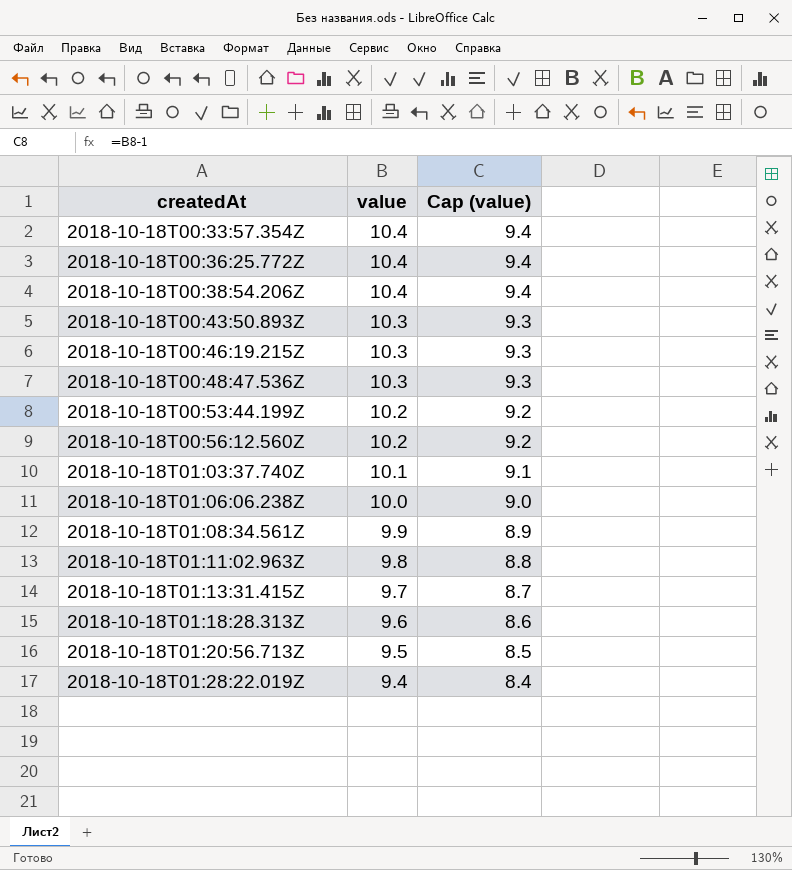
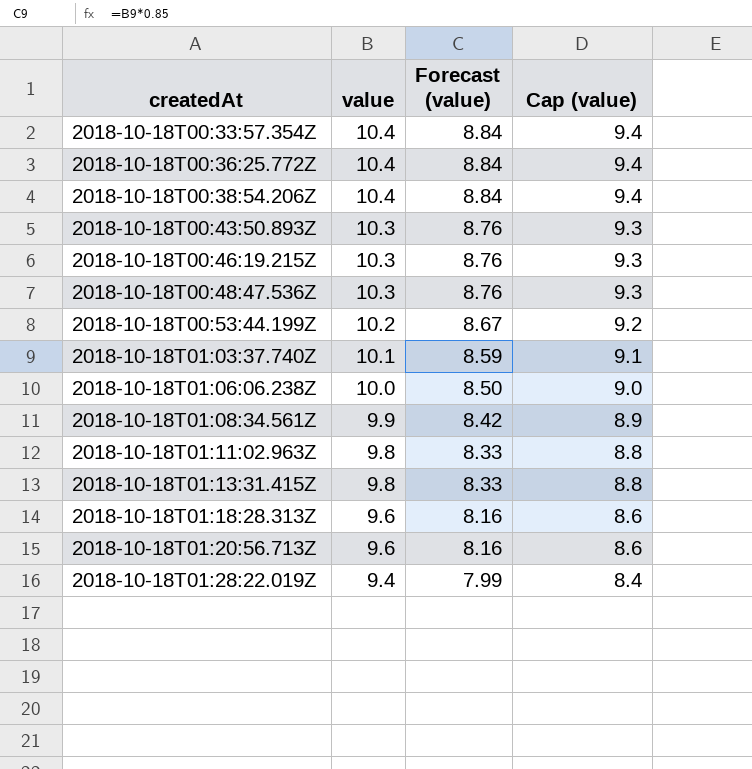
column Forecast (value) | formula: none -> [value] * 0.85
row 2018-10-18T00:56:12.560Z: 10.2 | 9.2 -> none
2018-10-18T01:13:31.415Z | value: 9.7 -> 9.8
2018-10-18T01:13:31.415Z | Cap (value): 8.7 -> 8.8
2018-10-18T01:20:56.713Z | value: 9.5 -> 9.6
2018-10-18T01:20:56.713Z | Cap (value): 8.5 -> 8.6

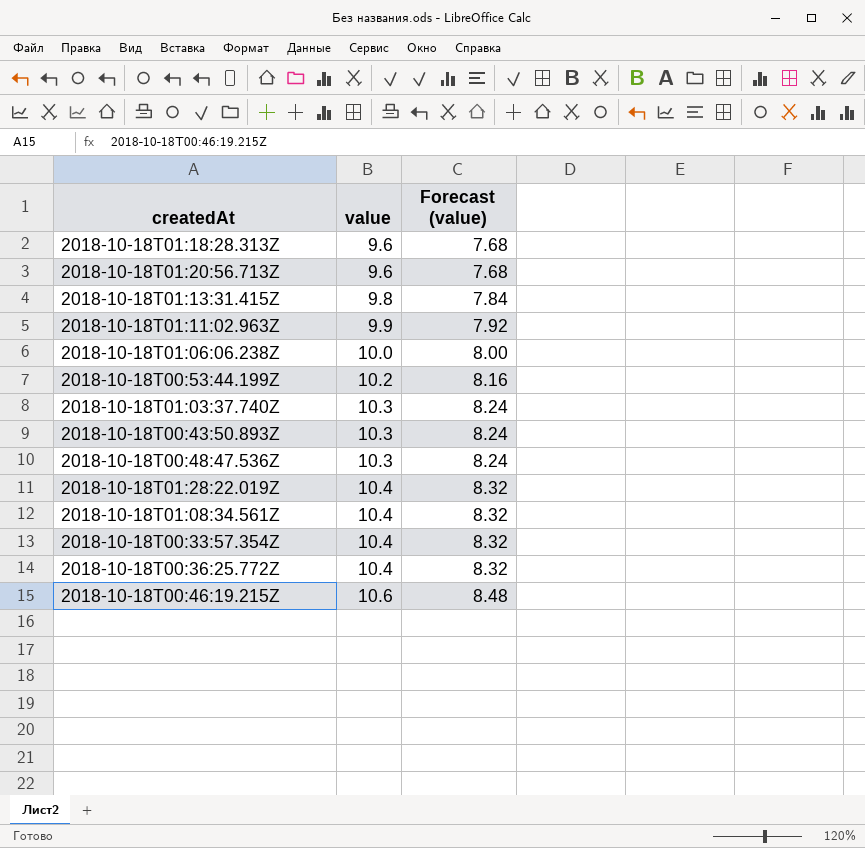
row order: createdAt ascending -> value ascending
column Cap (value) | formula: [value] - 1 -> none
column Forecast (value) | formula: [value] * 0.85 -> [value] * 0.8
row 2018-10-18T00:38:54.206Z: 10.4 | 8.84 | 9.4 -> none
2018-10-18T01:11:02.963Z | value: 9.8 -> 9.9
2018-10-18T01:03:37.740Z | value: 10.1 -> 10.3
2018-10-18T01:28:22.019Z | value: 9.4 -> 10.4
2018-10-18T01:08:34.561Z | value: 9.9 -> 10.4
2018-10-18T00:46:19.215Z | value: 10.3 -> 10.6

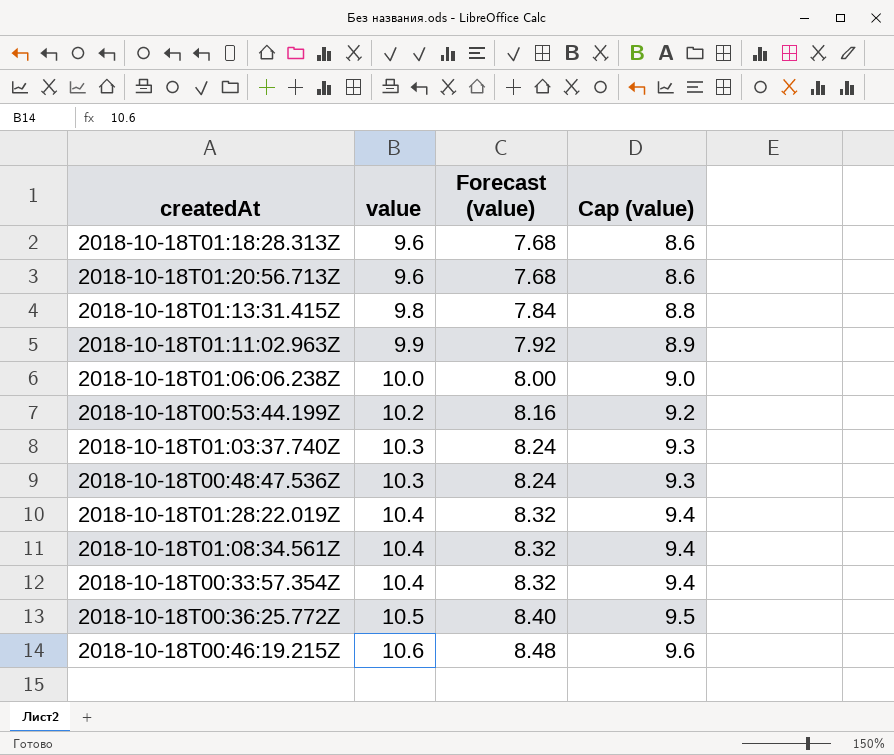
column Cap (value) | formula: none -> [value] - 1
row 2018-10-18T00:43:50.893Z: 10.3 | 8.24 -> none
2018-10-18T00:36:25.772Z | value: 10.4 -> 10.5
2018-10-18T00:36:25.772Z | Forecast (value): 8.32 -> 8.40

